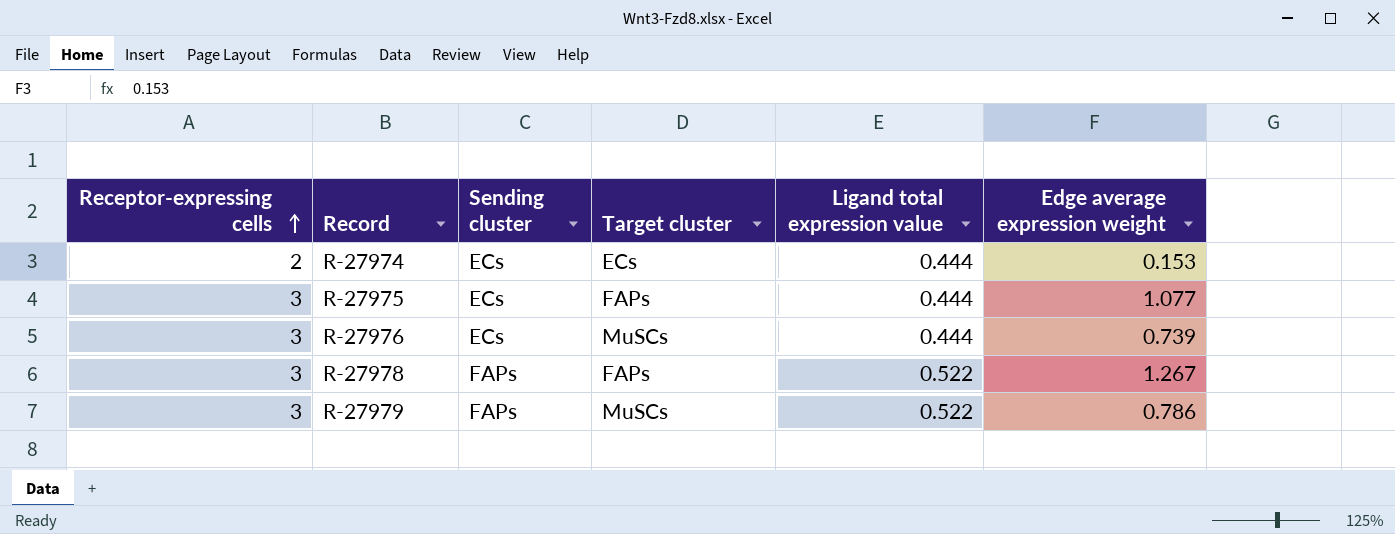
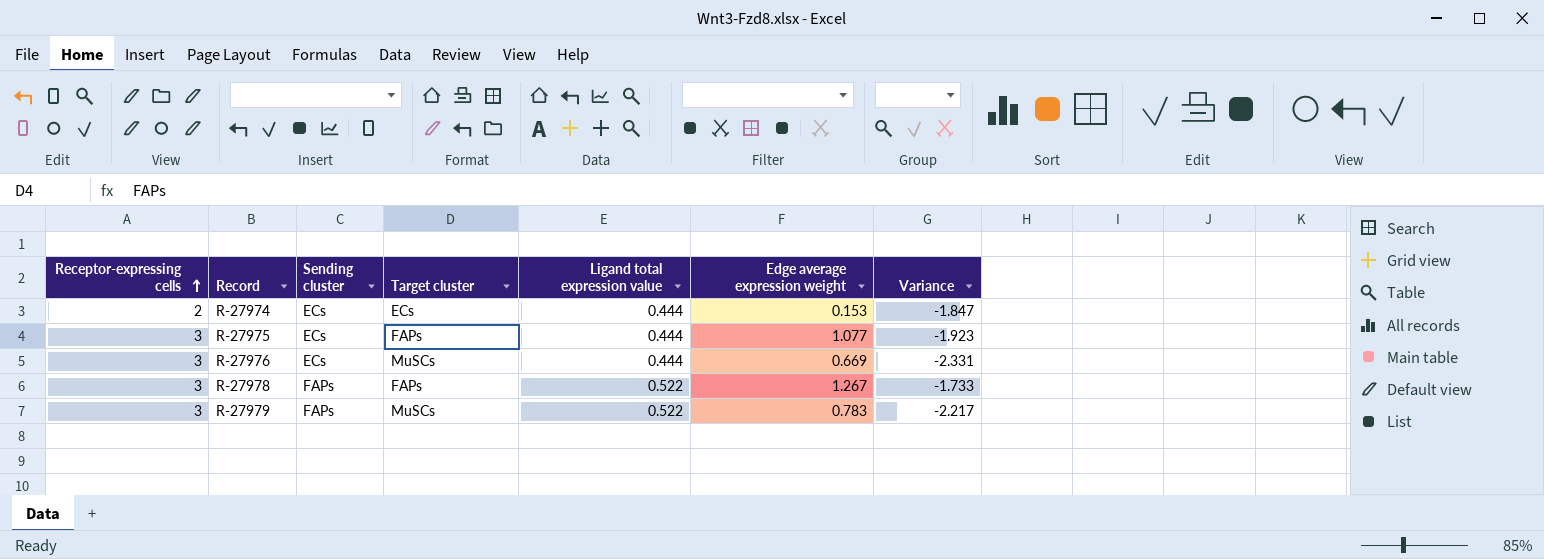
column Variance | formula: none -> [Edge average expression weight] - [Receptor-expressing cells]
R-27976 | Edge average expression weight: 0.739 -> 0.669
R-27979 | Edge average expression weight: 0.786 -> 0.783

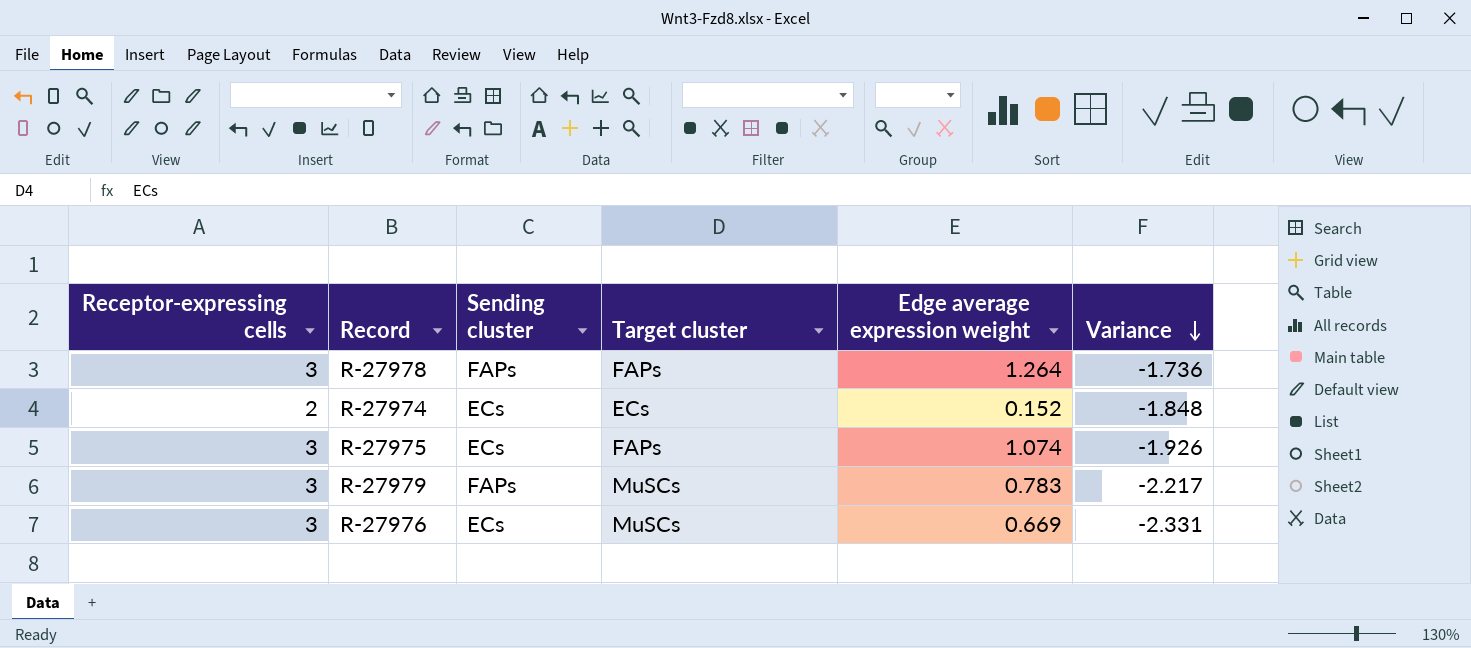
row order: Receptor-expressing cells ascending -> Variance descending
column Ligand total expression value | position: 5 -> none
R-27978 | Edge average expression weight: 1.267 -> 1.264
R-27978 | Variance: -1.733 -> -1.736
R-27974 | Edge average expression weight: 0.153 -> 0.152
R-27974 | Variance: -1.847 -> -1.848
R-27975 | Edge average expression weight: 1.077 -> 1.074
R-27975 | Variance: -1.923 -> -1.926

